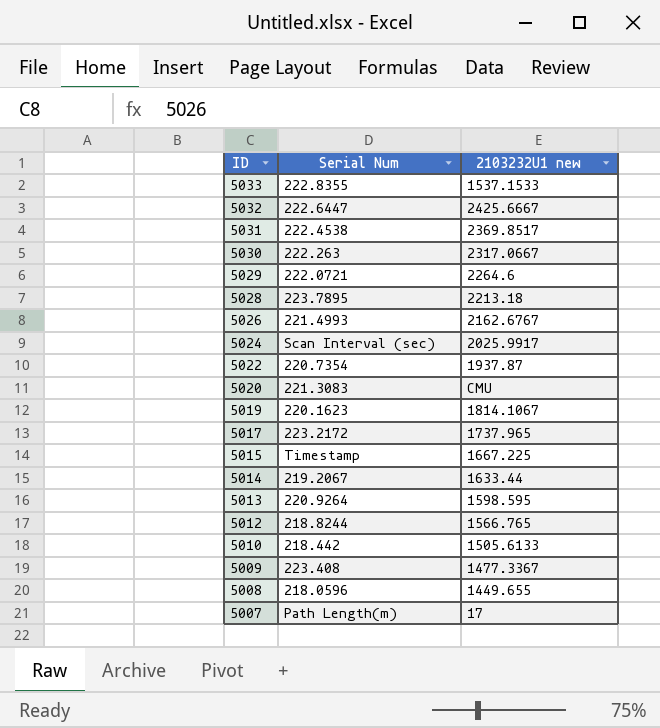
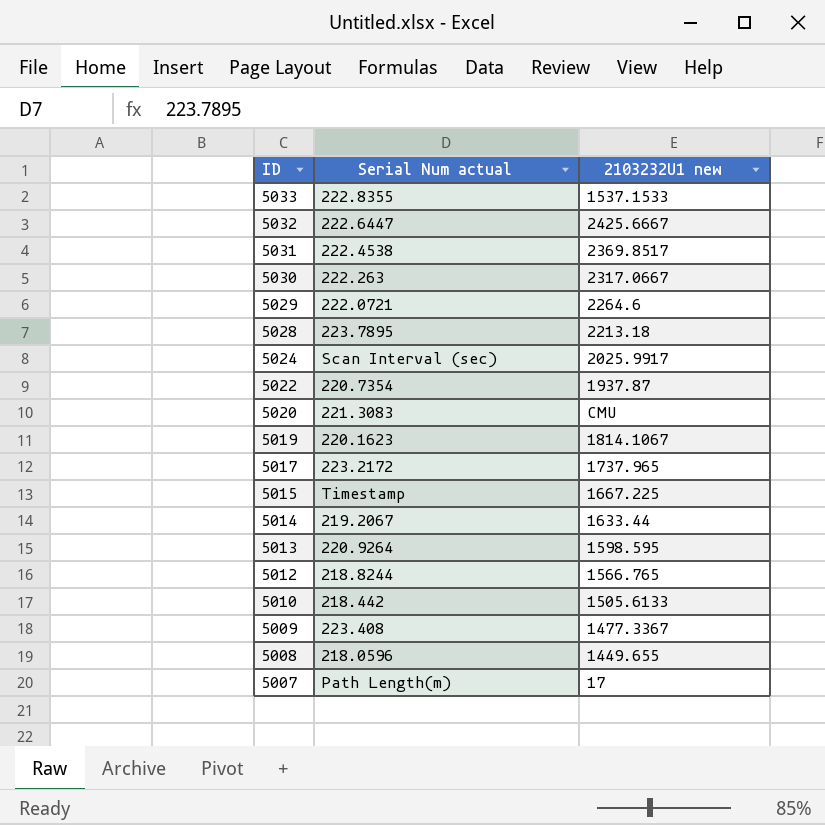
column name: Serial Num -> Serial Num actual
row 5026: 221.4993 | 2162.6767 -> none

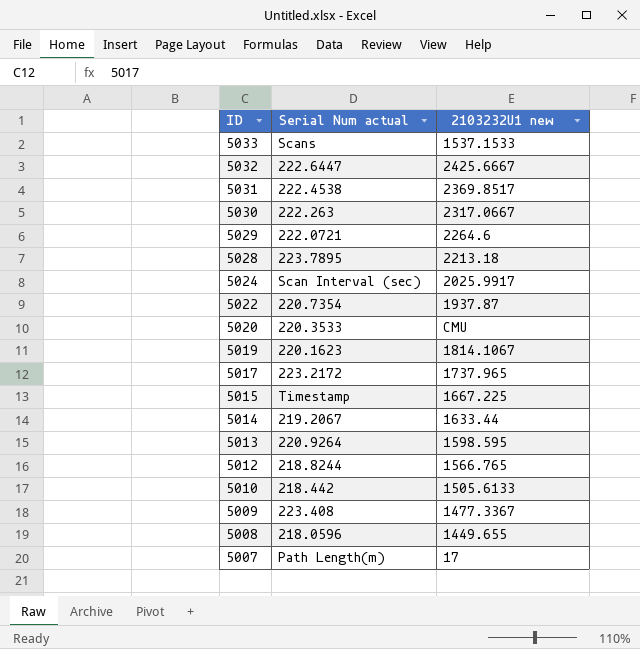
5033 | Serial Num actual: 222.8355 -> Scans
5020 | Serial Num actual: 221.3083 -> 220.3533

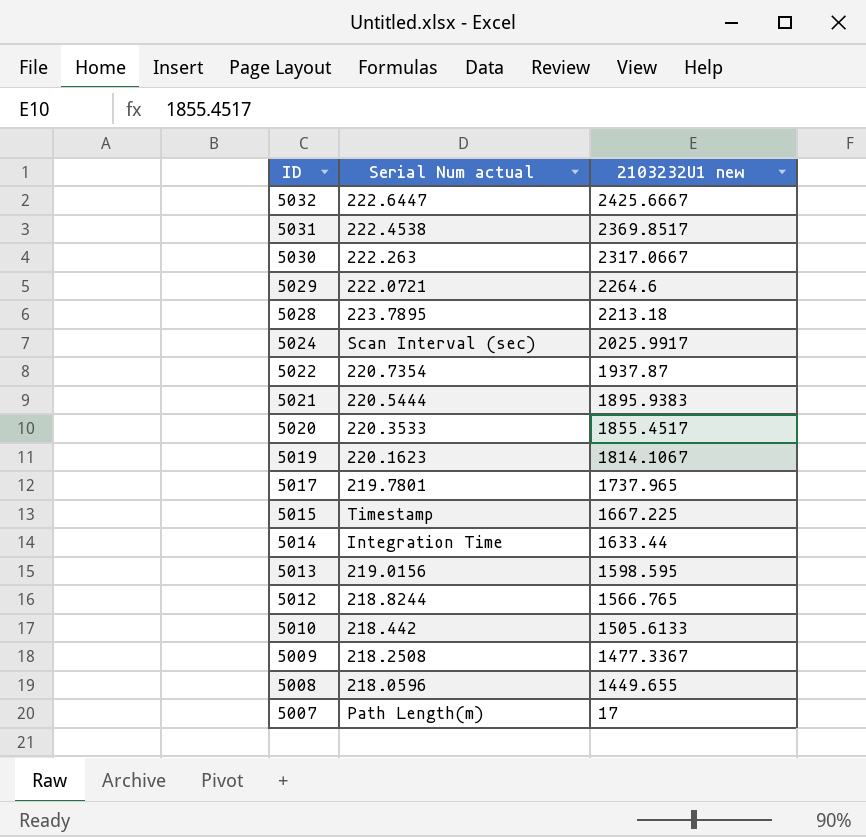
row 5033: Scans | 1537.1533 -> none
row 5021: none -> 220.5444 | 1895.9383
5020 | 2103232U1 new: CMU -> 1855.4517
5017 | Serial Num actual: 223.2172 -> 219.7801
5014 | Serial Num actual: 219.2067 -> Integration Time
5013 | Serial Num actual: 220.9264 -> 219.0156
5009 | Serial Num actual: 223.408 -> 218.2508

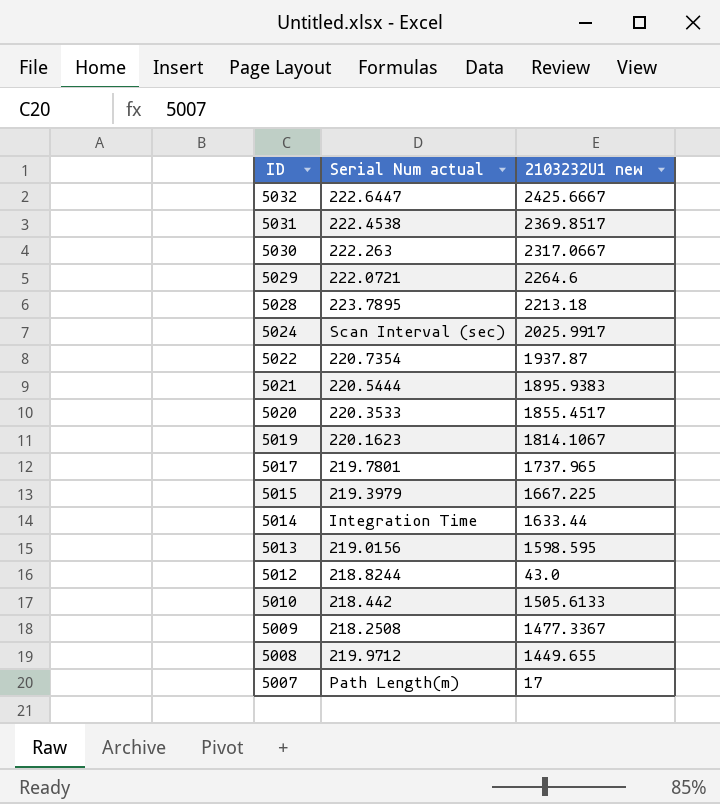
5015 | Serial Num actual: Timestamp -> 219.3979
5012 | 2103232U1 new: 1566.765 -> 43.0
5008 | Serial Num actual: 218.0596 -> 219.9712

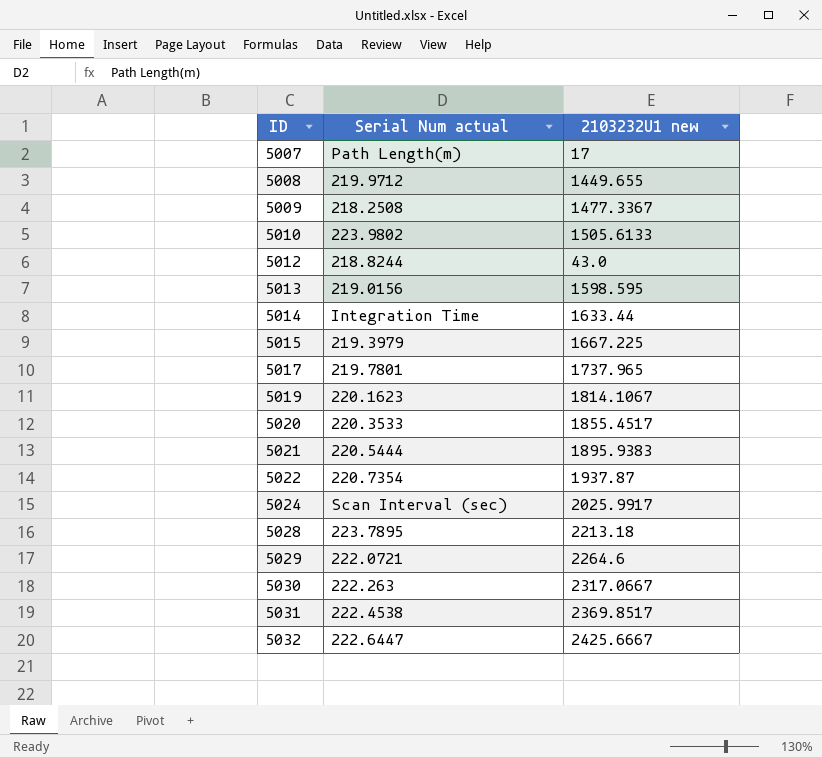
row order: ID descending -> ID ascending
5010 | Serial Num actual: 218.442 -> 223.9802

